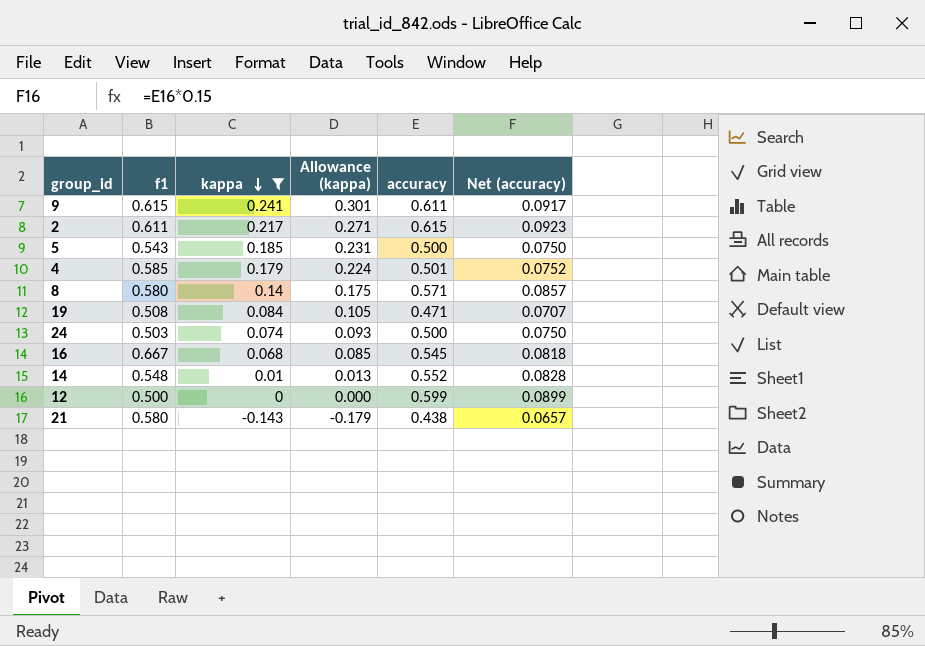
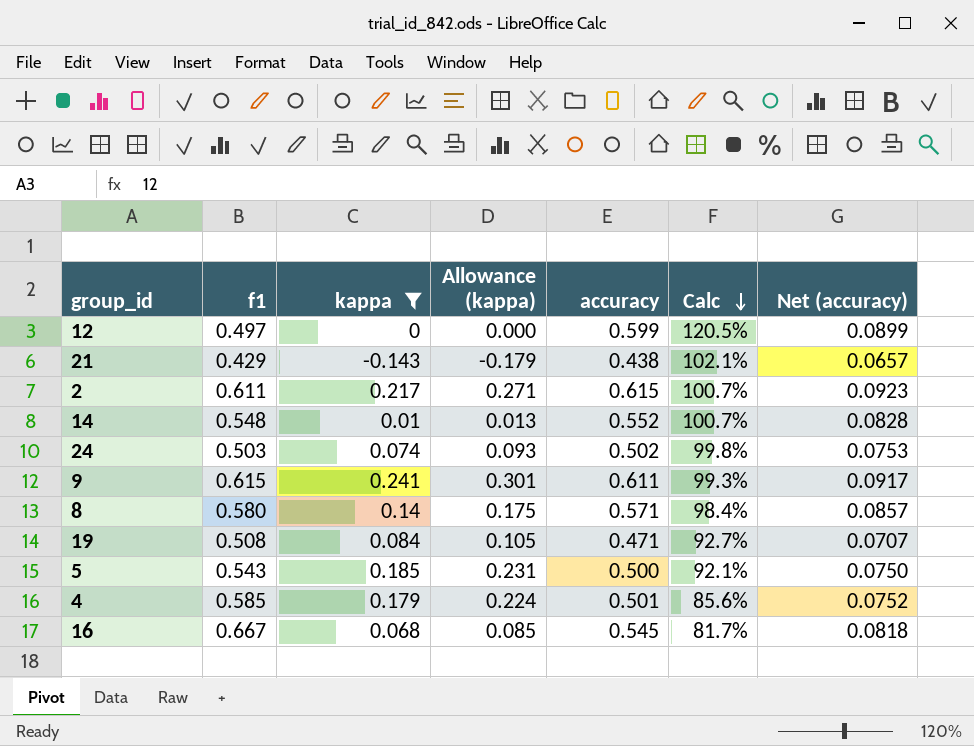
row order: kappa descending -> Calc descending
column Calc | formula: none -> [accuracy] / [f1]
12 | f1: 0.500 -> 0.497
21 | f1: 0.580 -> 0.429
24 | accuracy: 0.500 -> 0.502
24 | Net (accuracy): 0.0750 -> 0.0753

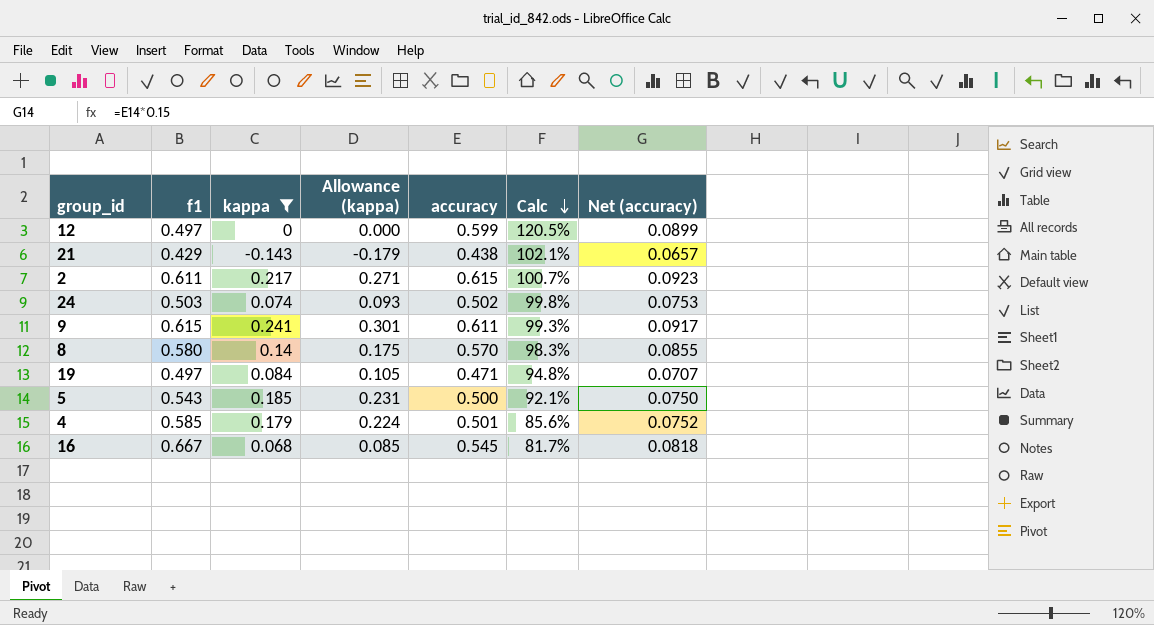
row 14: 0.548 | 0.01 | 0.013 | 0.552 | 100.7% | 0.0828 -> none
8 | accuracy: 0.571 -> 0.570
8 | Calc: 98.4% -> 98.3%
8 | Net (accuracy): 0.0857 -> 0.0855
19 | f1: 0.508 -> 0.497
19 | Calc: 92.7% -> 94.8%

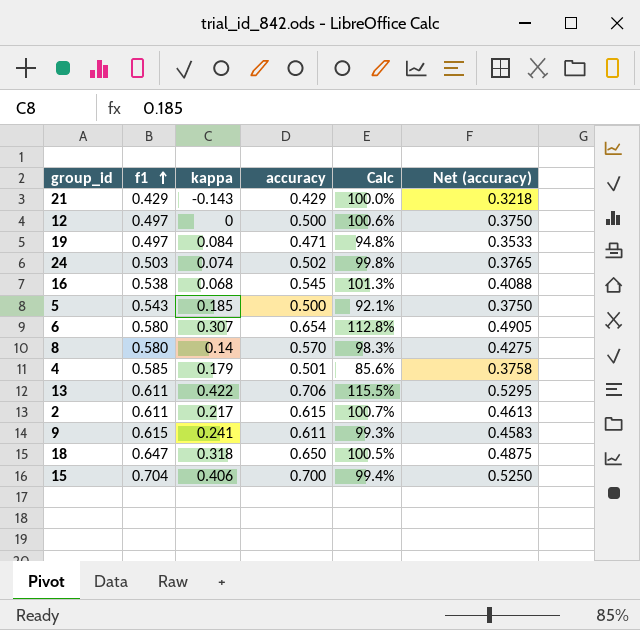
filter: kappa <= 0.241 -> none
row order: Calc descending -> f1 ascending
column Allowance (kappa) | formula: [kappa] * 1.25 -> none
column Net (accuracy) | formula: [accuracy] * 0.15 -> [accuracy] * 0.75
21 | accuracy: 0.438 -> 0.429
21 | Calc: 102.1% -> 100.0%
12 | accuracy: 0.599 -> 0.500
12 | Calc: 120.5% -> 100.6%
16 | f1: 0.667 -> 0.538
16 | Calc: 81.7% -> 101.3%

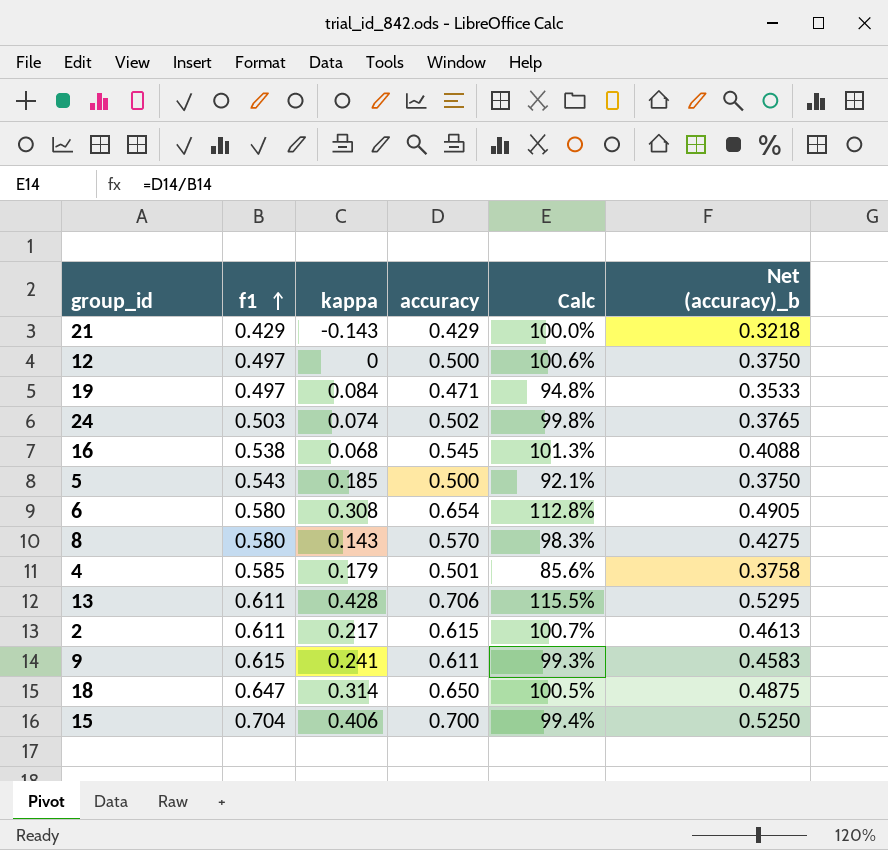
column name: Net (accuracy) -> Net (accuracy)_b
6 | kappa: 0.307 -> 0.308
8 | kappa: 0.14 -> 0.143
13 | kappa: 0.422 -> 0.428
18 | kappa: 0.318 -> 0.314

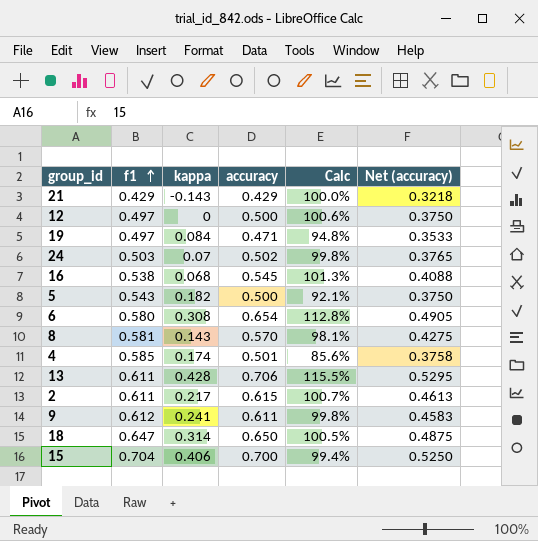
column name: Net (accuracy)_b -> Net (accuracy)
24 | kappa: 0.074 -> 0.07
5 | kappa: 0.185 -> 0.182
8 | f1: 0.580 -> 0.581
8 | Calc: 98.3% -> 98.1%
4 | kappa: 0.179 -> 0.174
9 | f1: 0.615 -> 0.612
9 | Calc: 99.3% -> 99.8%

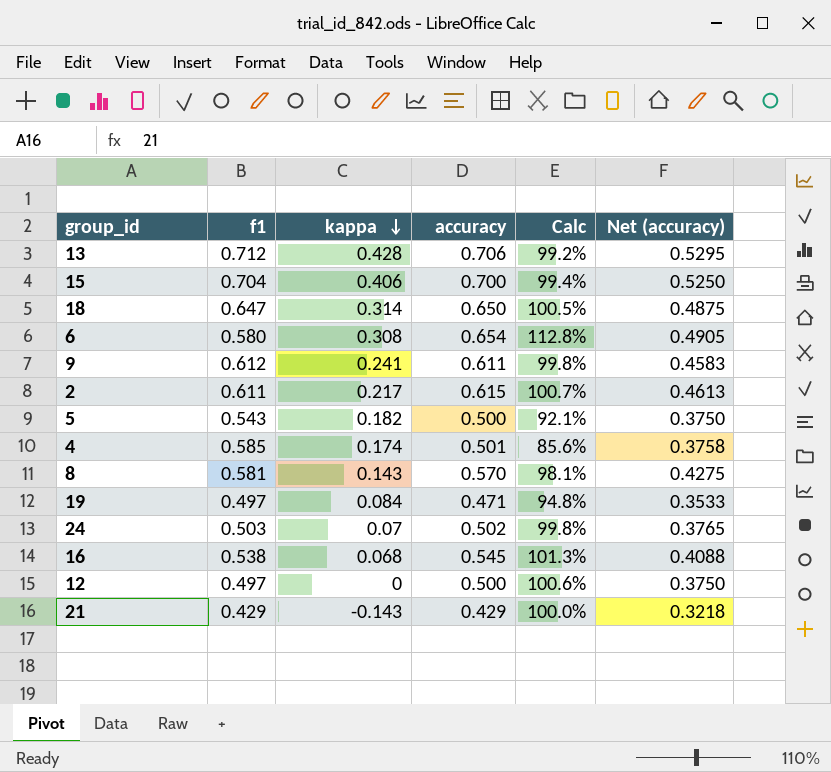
row order: f1 ascending -> kappa descending
13 | f1: 0.611 -> 0.712
13 | Calc: 115.5% -> 99.2%

